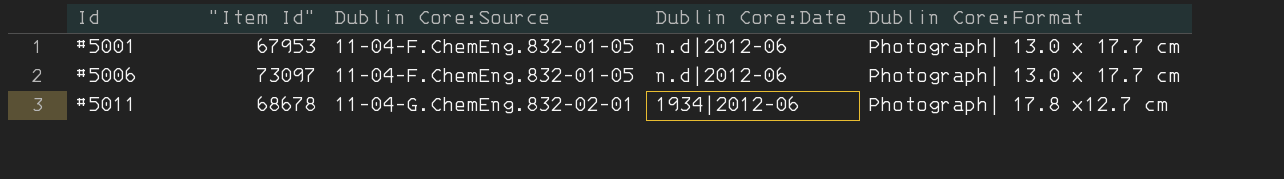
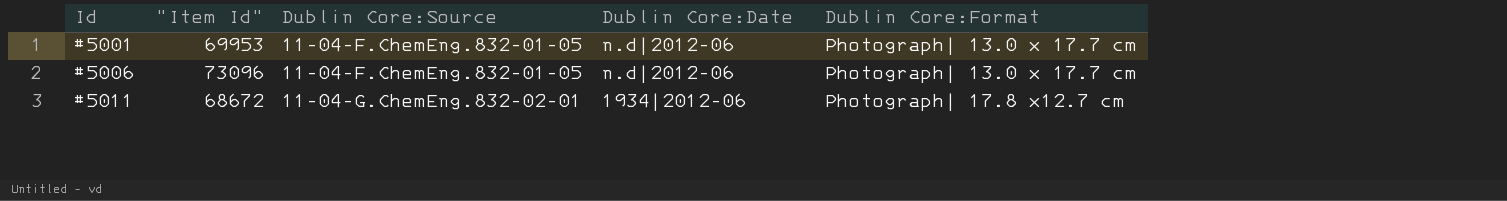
#5001 | "Item Id": 67953 -> 69953
#5006 | "Item Id": 73097 -> 73096
#5011 | "Item Id": 68678 -> 68672

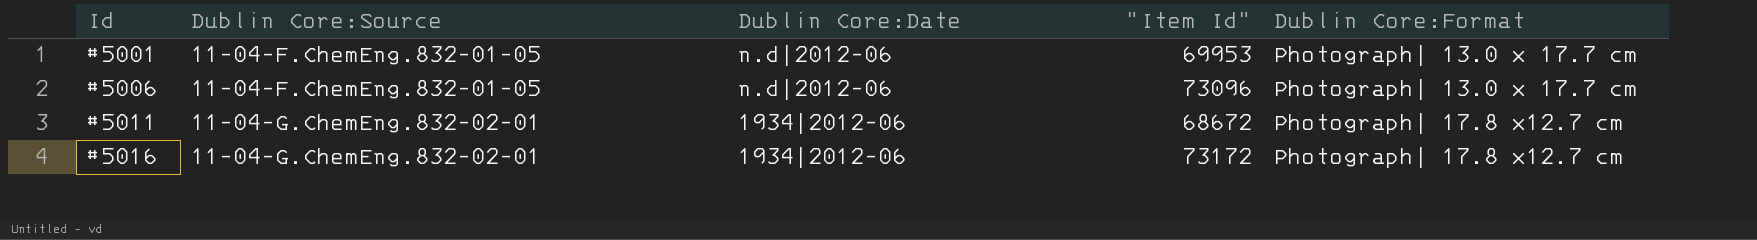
column "Item Id" | position: 2 -> 4
row #5016: none -> 11-04-G.ChemEng.832-02-01 | 1934|2012-06 | 73172 | Photograph| 17.8 x12.7 cm

